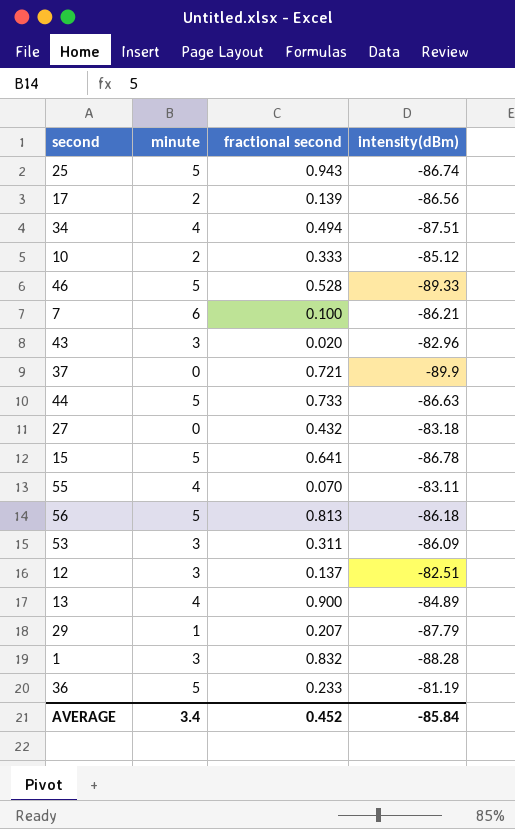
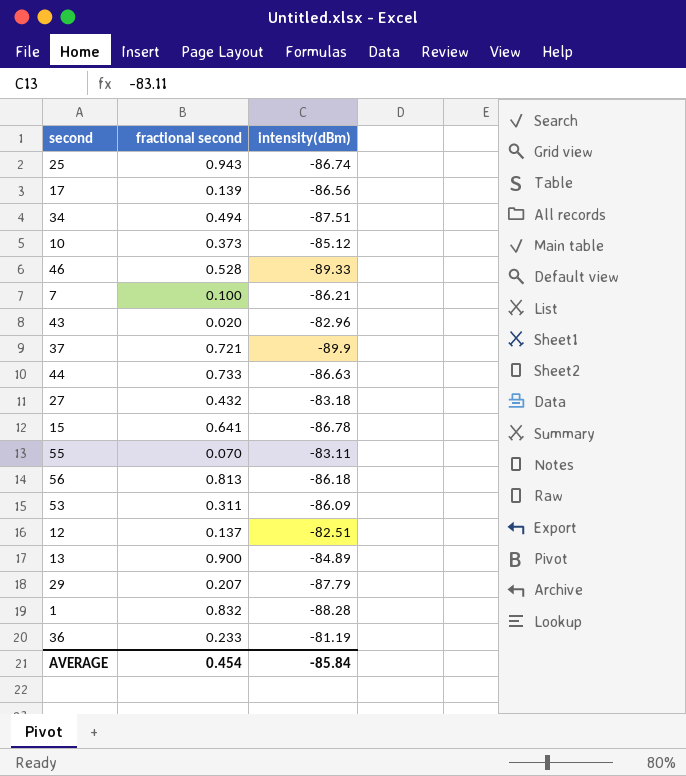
column minute | position: 2 -> none
10 | fractional second: 0.333 -> 0.373
AVERAGE | fractional second: 0.452 -> 0.454

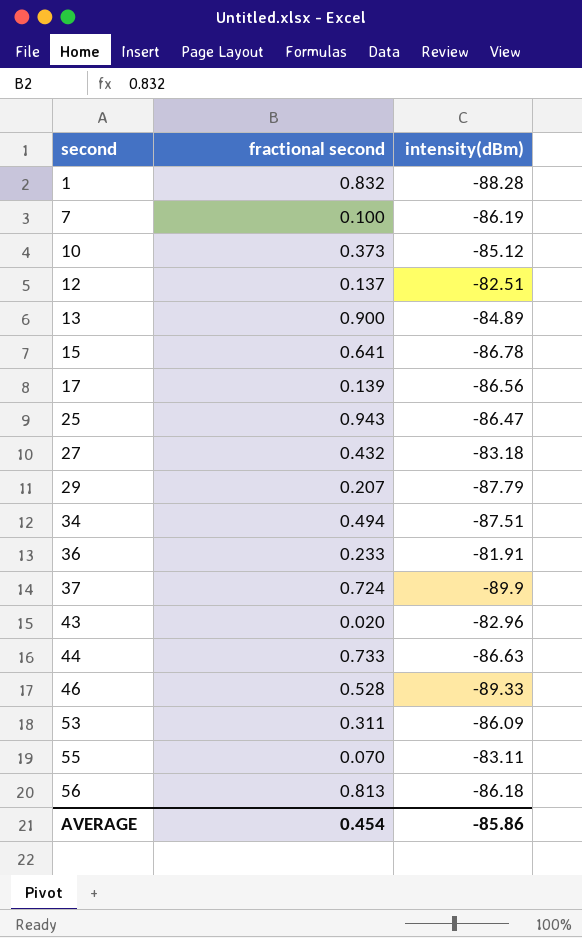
row order: none -> second ascending
7 | intensity(dBm): -86.21 -> -86.19
25 | intensity(dBm): -86.74 -> -86.47
36 | intensity(dBm): -81.19 -> -81.91
37 | fractional second: 0.721 -> 0.724
AVERAGE | intensity(dBm): -85.84 -> -85.86

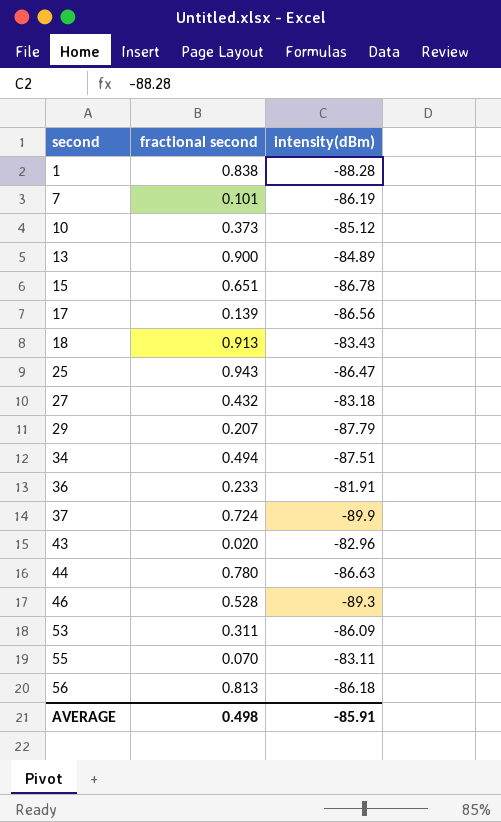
row 12: 0.137 | -82.51 -> none
1 | fractional second: 0.832 -> 0.838
7 | fractional second: 0.100 -> 0.101
15 | fractional second: 0.641 -> 0.651
row 18: none -> 0.913 | -83.43
44 | fractional second: 0.733 -> 0.780
46 | intensity(dBm): -89.33 -> -89.3
AVERAGE | fractional second: 0.454 -> 0.498
AVERAGE | intensity(dBm): -85.86 -> -85.91

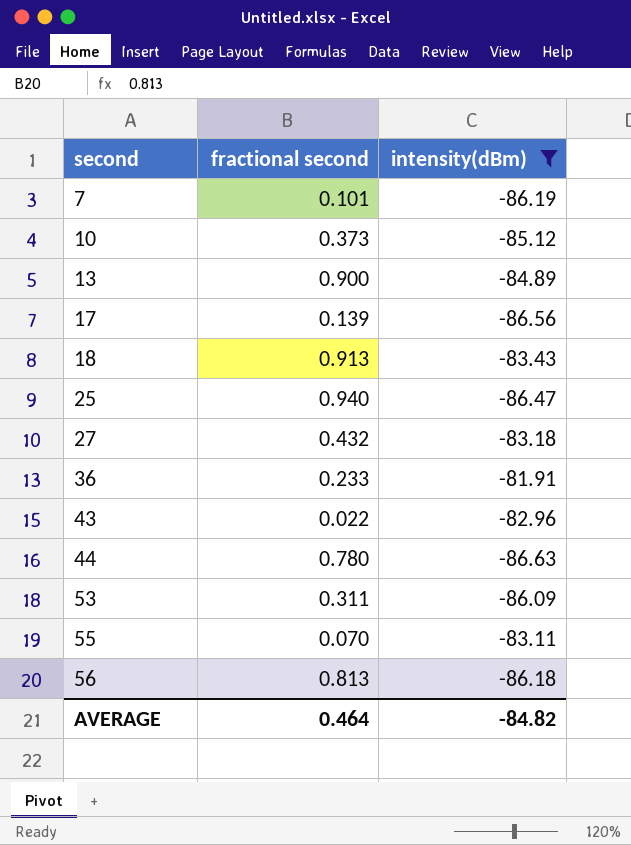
filter: none -> intensity(dBm) >= -86.63
25 | fractional second: 0.943 -> 0.940
43 | fractional second: 0.020 -> 0.022
AVERAGE | fractional second: 0.498 -> 0.464
AVERAGE | intensity(dBm): -85.91 -> -84.82

